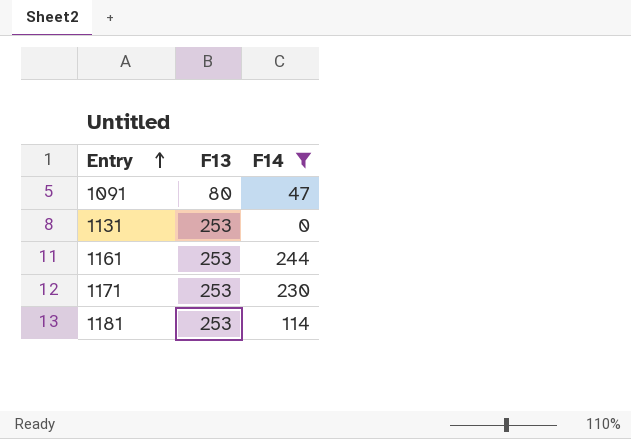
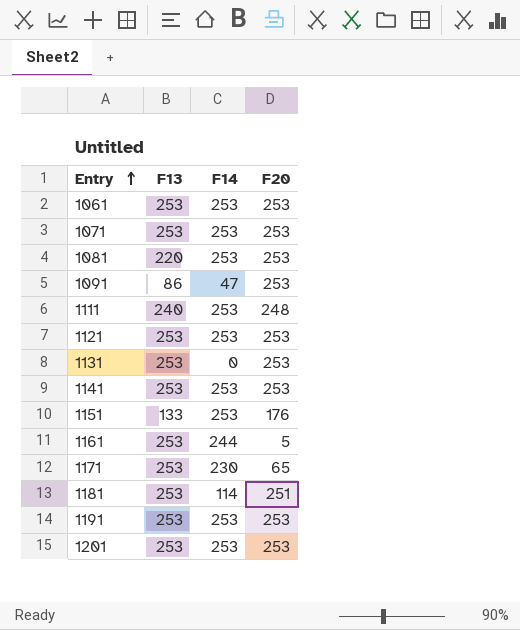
filter: F14 != 253 -> none
column F20 | position: none -> 4
1091 | F13: 80 -> 86

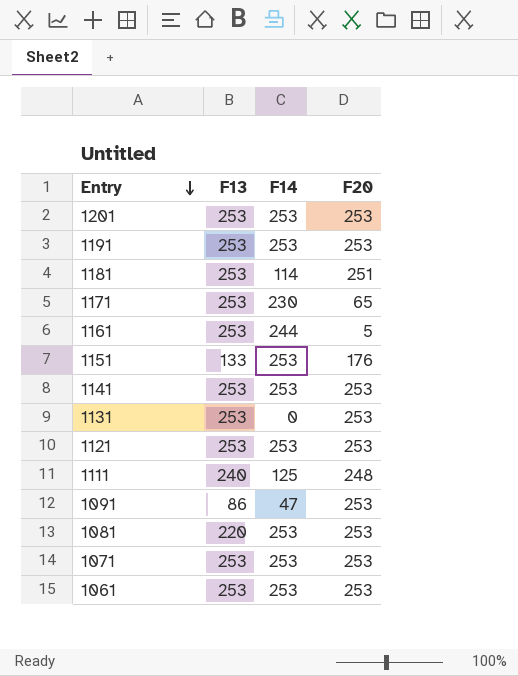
row order: Entry ascending -> Entry descending
1111 | F14: 253 -> 125

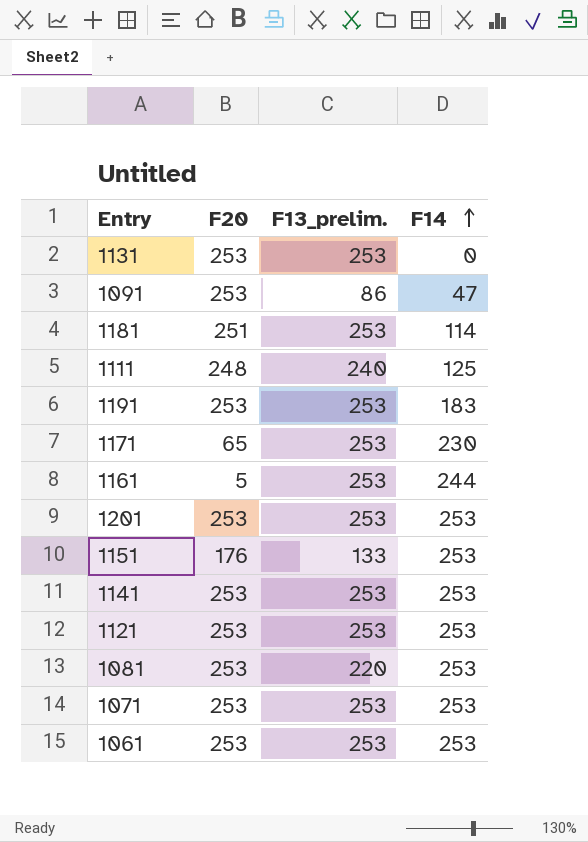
row order: Entry descending -> F14 ascending
column F20 | position: 4 -> 2
column name: F13 -> F13_prelim.
1191 | F14: 253 -> 183

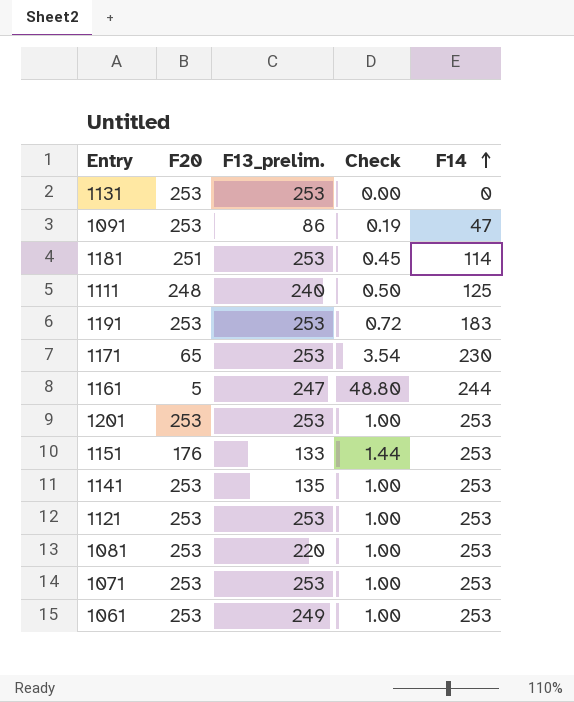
column Check | formula: none -> [F14] / [F20]
1161 | F13_prelim.: 253 -> 247
1141 | F13_prelim.: 253 -> 135
1061 | F13_prelim.: 253 -> 249

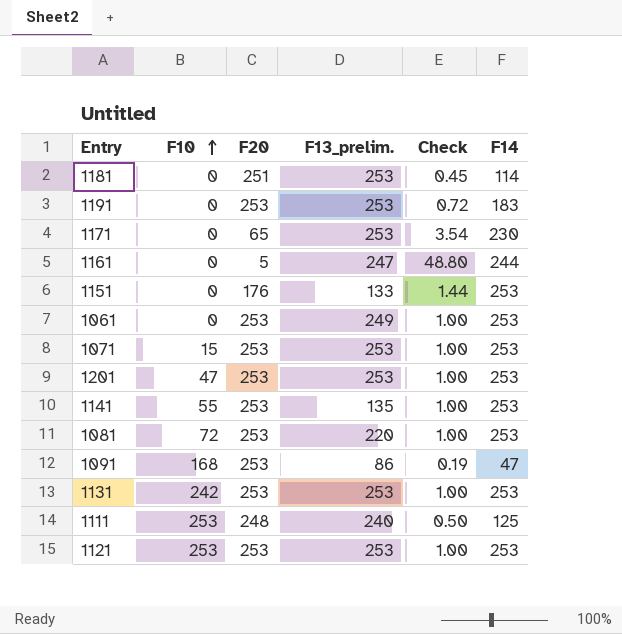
row order: F14 ascending -> F10 ascending
column F10 | position: none -> 2
1131 | Check: 0.00 -> 1.00
1131 | F14: 0 -> 253

